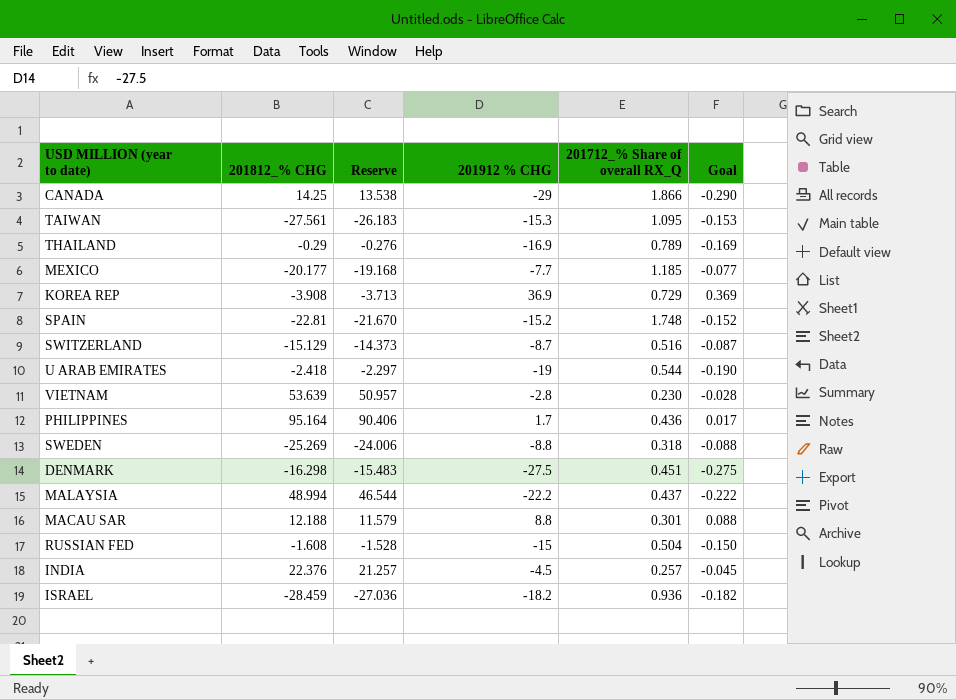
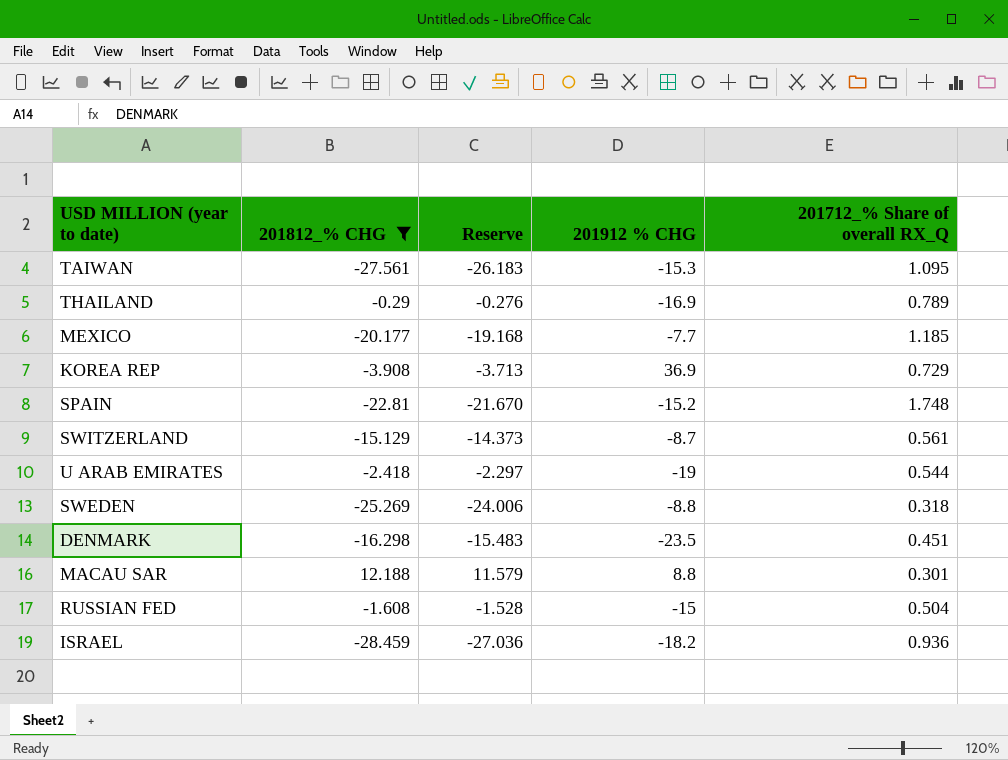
filter: none -> 201812_% CHG <= 12.188
column Goal | formula: [201912 % CHG] * 0.01 -> none
SWITZERLAND | 201712_% Share of overall RX_Q: 0.516 -> 0.561
DENMARK | 201912 % CHG: -27.5 -> -23.5

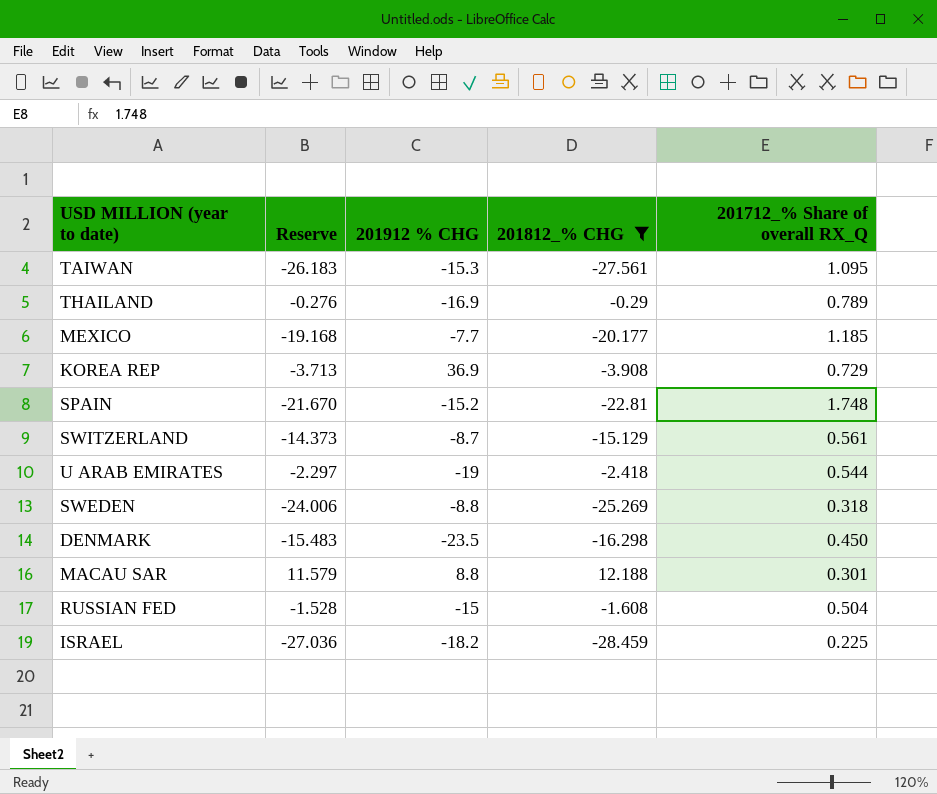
column 201812_% CHG | position: 2 -> 4
DENMARK | 201712_% Share of overall RX_Q: 0.451 -> 0.450
ISRAEL | 201712_% Share of overall RX_Q: 0.936 -> 0.225

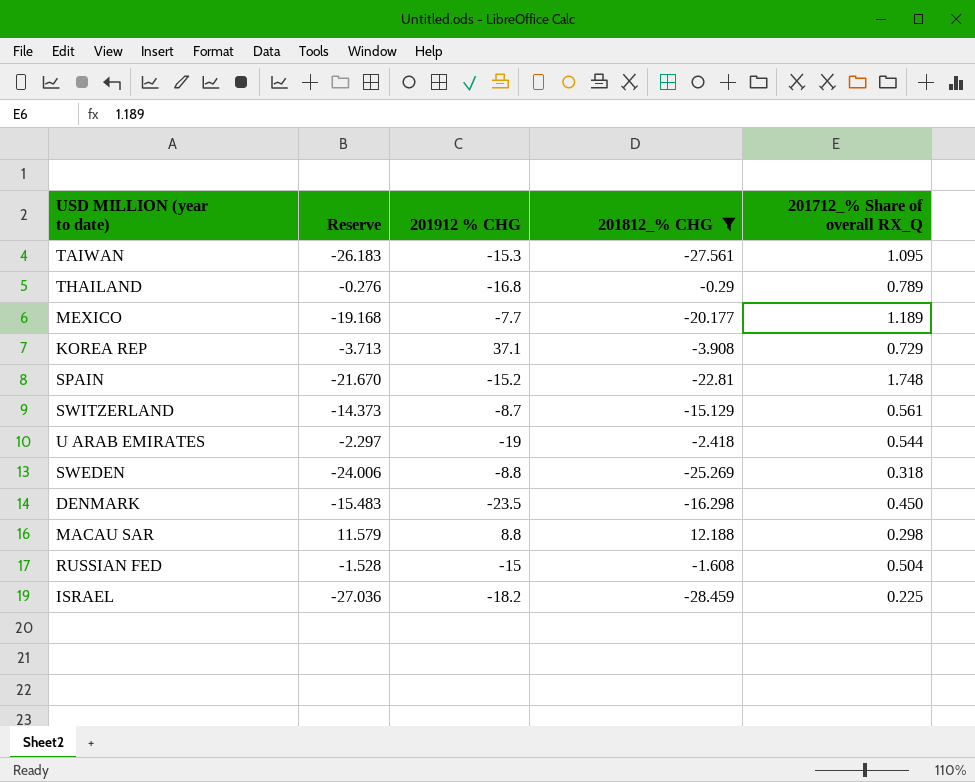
THAILAND | 201912 % CHG: -16.9 -> -16.8
MEXICO | 201712_% Share of overall RX_Q: 1.185 -> 1.189
KOREA REP | 201912 % CHG: 36.9 -> 37.1
MACAU SAR | 201712_% Share of overall RX_Q: 0.301 -> 0.298

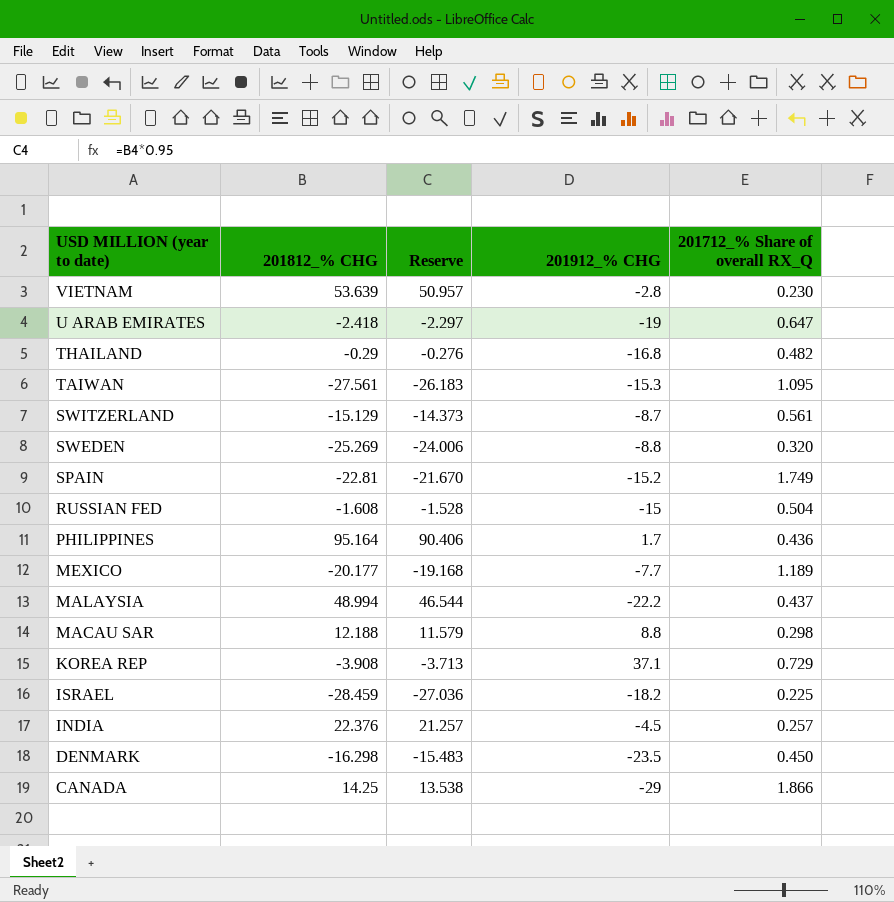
filter: 201812_% CHG <= 12.188 -> none
row order: none -> USD MILLION (year to date) descending
column 201812_% CHG | position: 4 -> 2
column name: 201912 % CHG -> 201912_% CHG
U ARAB EMIRATES | 201712_% Share of overall RX_Q: 0.544 -> 0.647
THAILAND | 201712_% Share of overall RX_Q: 0.789 -> 0.482
SWEDEN | 201712_% Share of overall RX_Q: 0.318 -> 0.320
SPAIN | 201712_% Share of overall RX_Q: 1.748 -> 1.749

